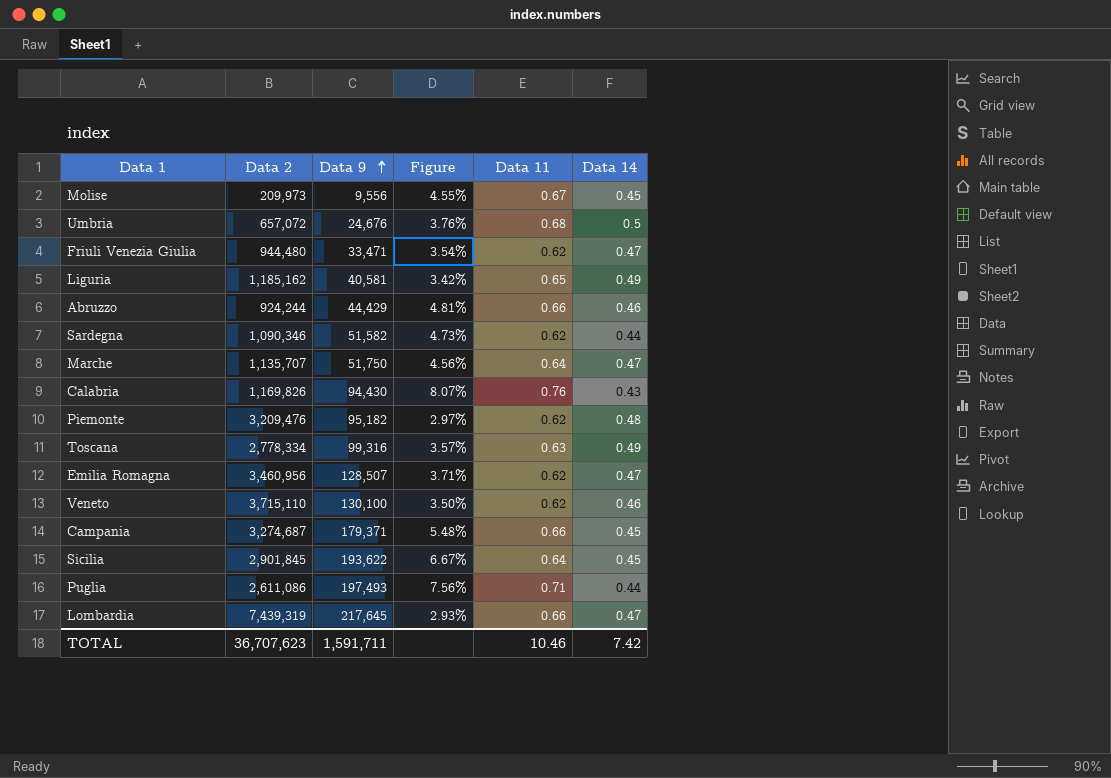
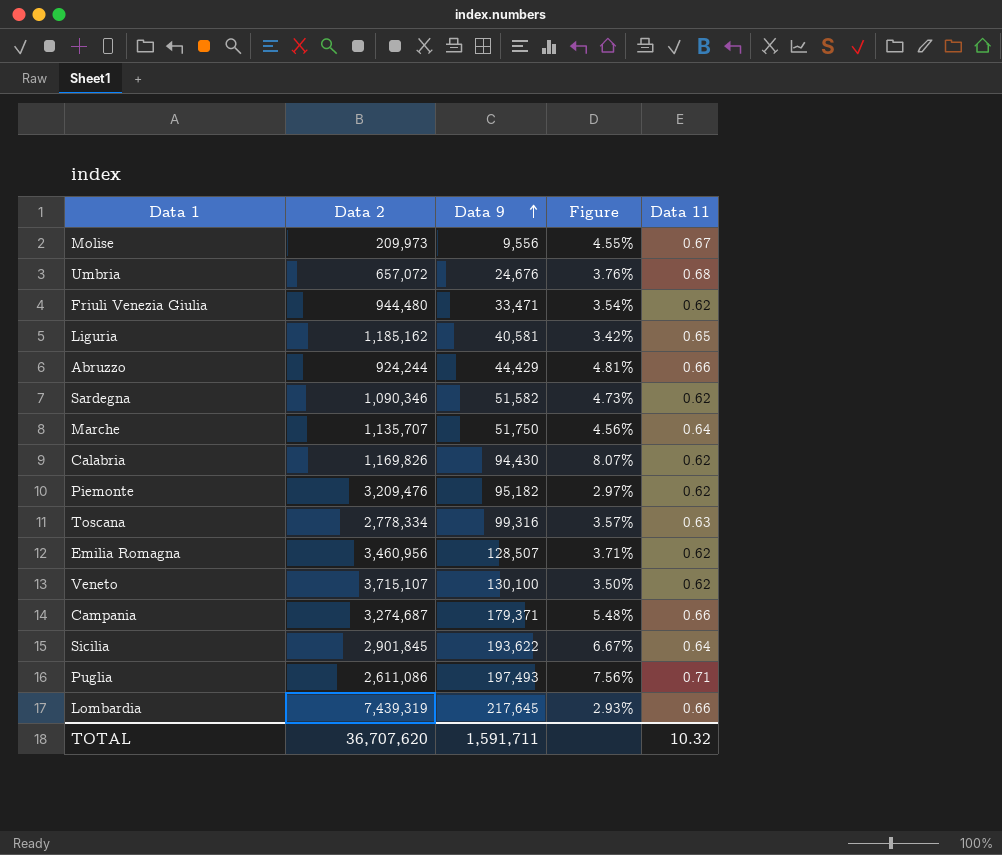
column Data 14 | position: 6 -> none
Calabria | Data 11: 0.76 -> 0.62
Veneto | Data 2: 3,715,110 -> 3,715,107
TOTAL | Data 2: 36,707,623 -> 36,707,620
TOTAL | Data 11: 10.46 -> 10.32

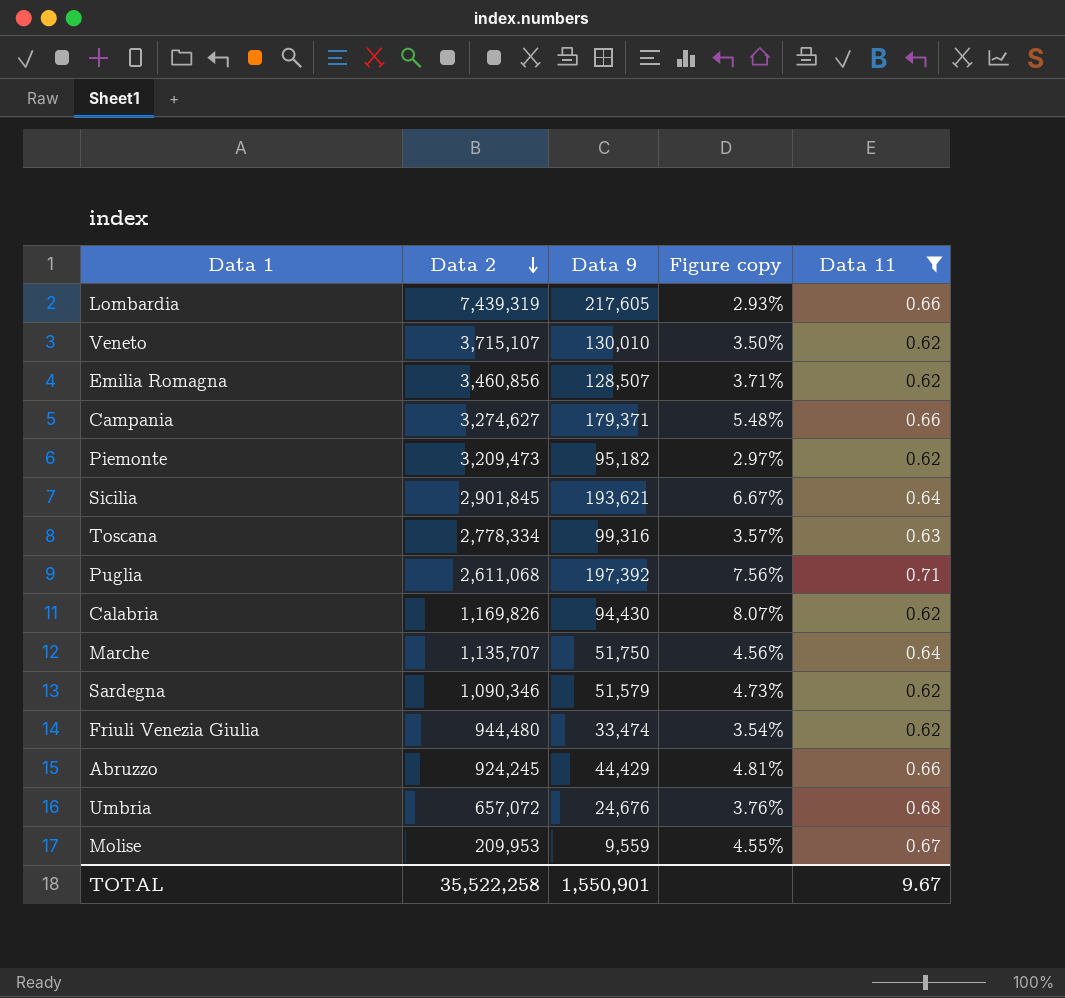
filter: none -> Data 11 != 0.65
row order: Data 9 ascending -> Data 2 descending
column name: Figure -> Figure copy
Lombardia | Data 9: 217,645 -> 217,605
Veneto | Data 9: 130,100 -> 130,010
Emilia Romagna | Data 2: 3,460,956 -> 3,460,856
Campania | Data 2: 3,274,687 -> 3,274,627
Piemonte | Data 2: 3,209,476 -> 3,209,473
Sicilia | Data 9: 193,622 -> 193,621
Puglia | Data 2: 2,611,086 -> 2,611,068
Puglia | Data 9: 197,493 -> 197,392
Sardegna | Data 9: 51,582 -> 51,579
Friuli Venezia Giulia | Data 9: 33,471 -> 33,474
Abruzzo | Data 2: 924,244 -> 924,245
Molise | Data 2: 209,973 -> 209,953
Molise | Data 9: 9,556 -> 9,559
TOTAL | Data 2: 36,707,620 -> 35,522,258
TOTAL | Data 9: 1,591,711 -> 1,550,901
TOTAL | Data 11: 10.32 -> 9.67

